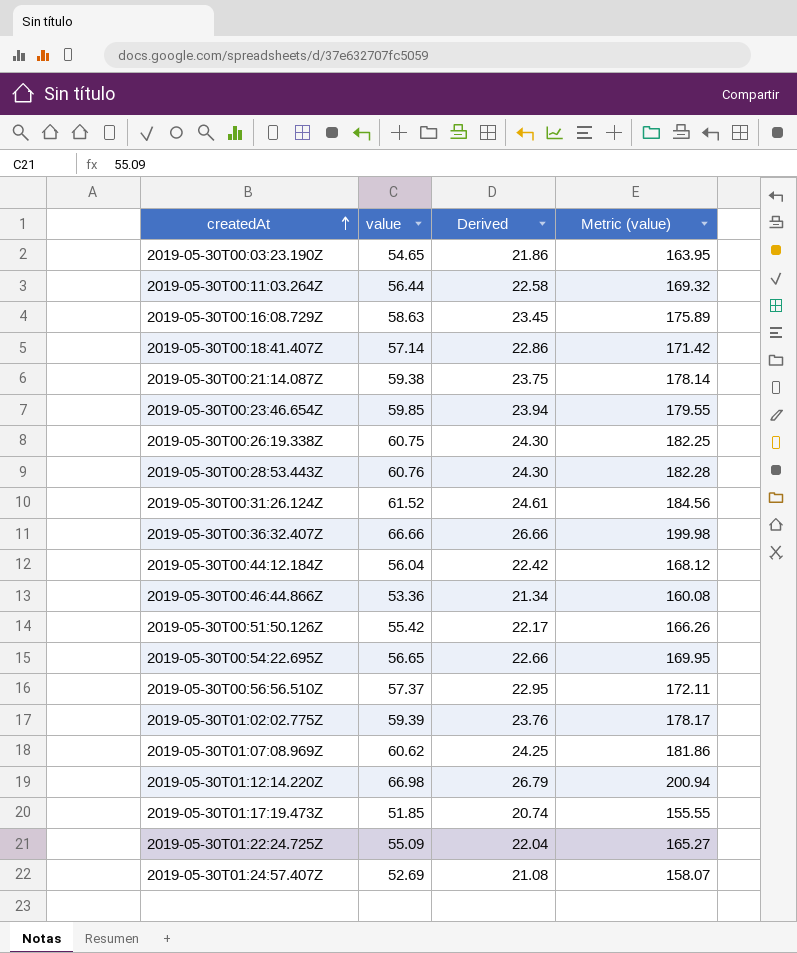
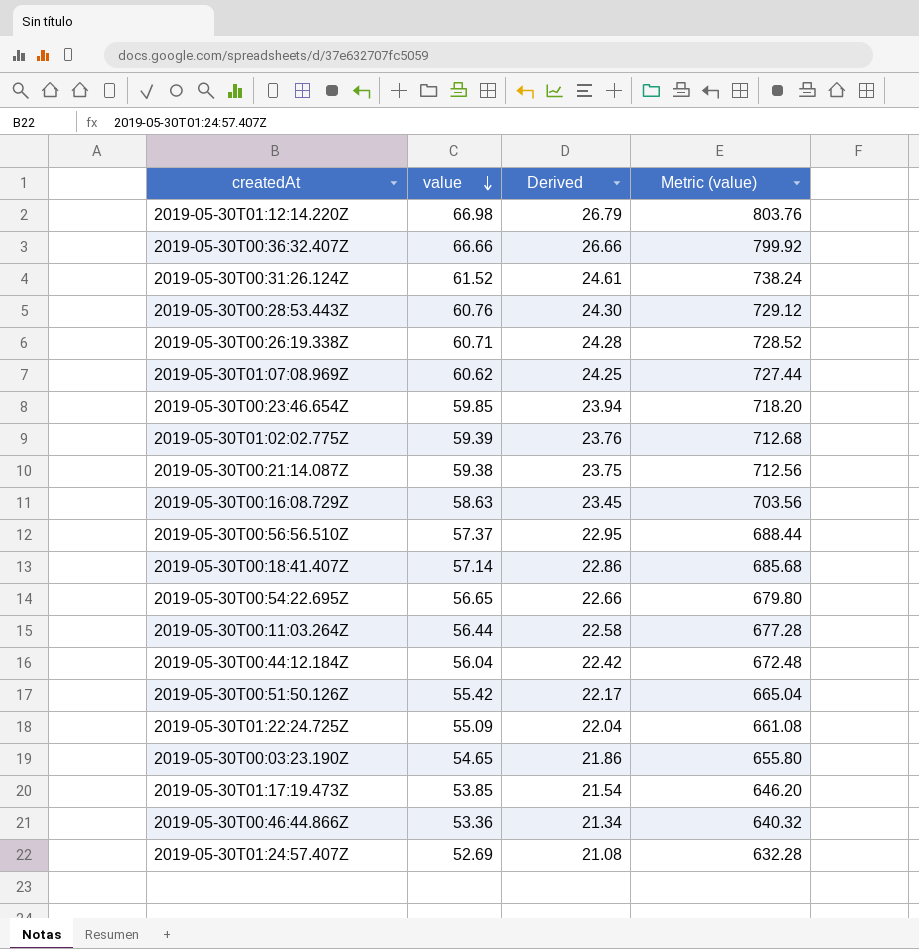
row order: createdAt ascending -> value descending
column Metric (value) | formula: [value] * 3 -> [value] * 12
2019-05-30T00:26:19.338Z | value: 60.75 -> 60.71
2019-05-30T00:26:19.338Z | Derived: 24.30 -> 24.28
2019-05-30T01:17:19.473Z | value: 51.85 -> 53.85
2019-05-30T01:17:19.473Z | Derived: 20.74 -> 21.54

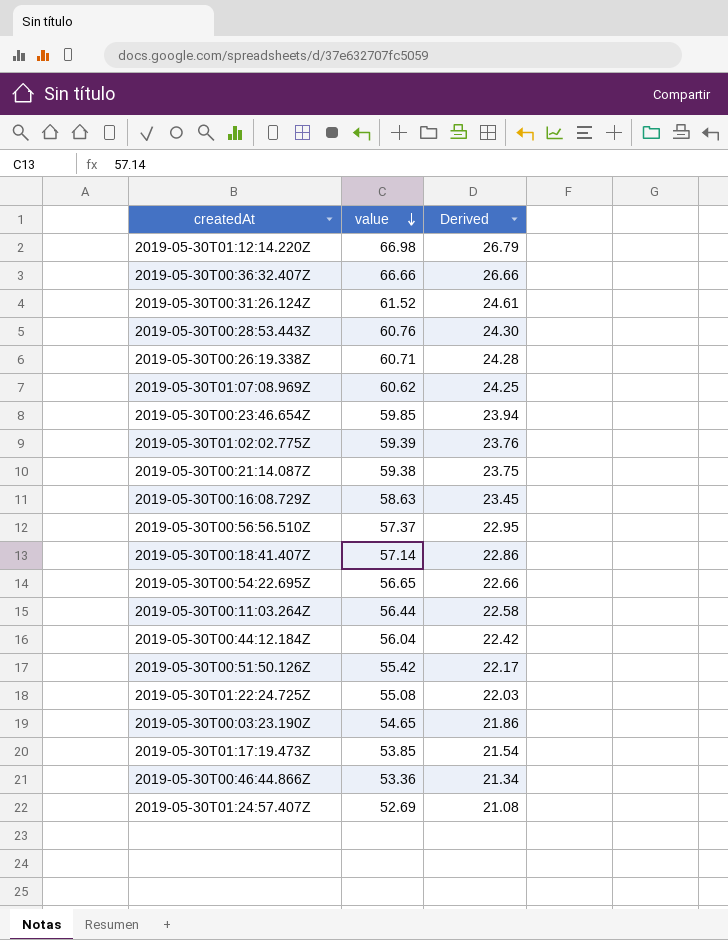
column Metric (value) | formula: [value] * 12 -> none
2019-05-30T01:22:24.725Z | value: 55.09 -> 55.08
2019-05-30T01:22:24.725Z | Derived: 22.04 -> 22.03

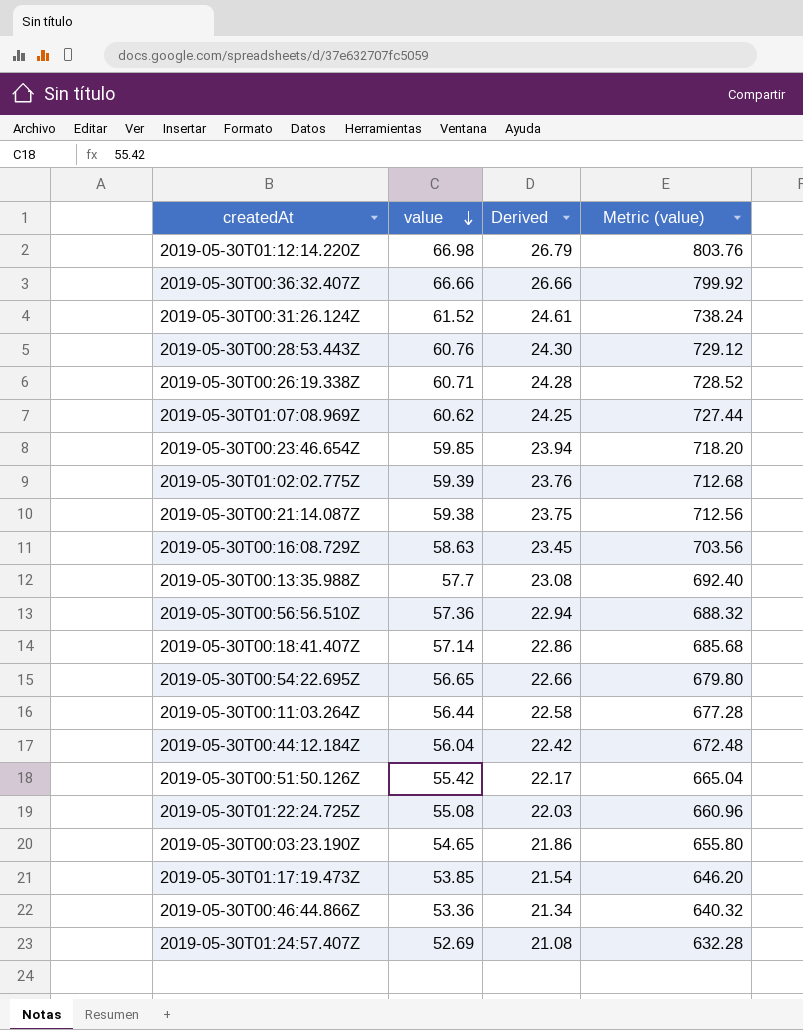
column Metric (value) | formula: none -> [value] * 12
row 2019-05-30T00:13:35.988Z: none -> 57.7 | 23.08 | 692.40
2019-05-30T00:56:56.510Z | value: 57.37 -> 57.36
2019-05-30T00:56:56.510Z | Derived: 22.95 -> 22.94

